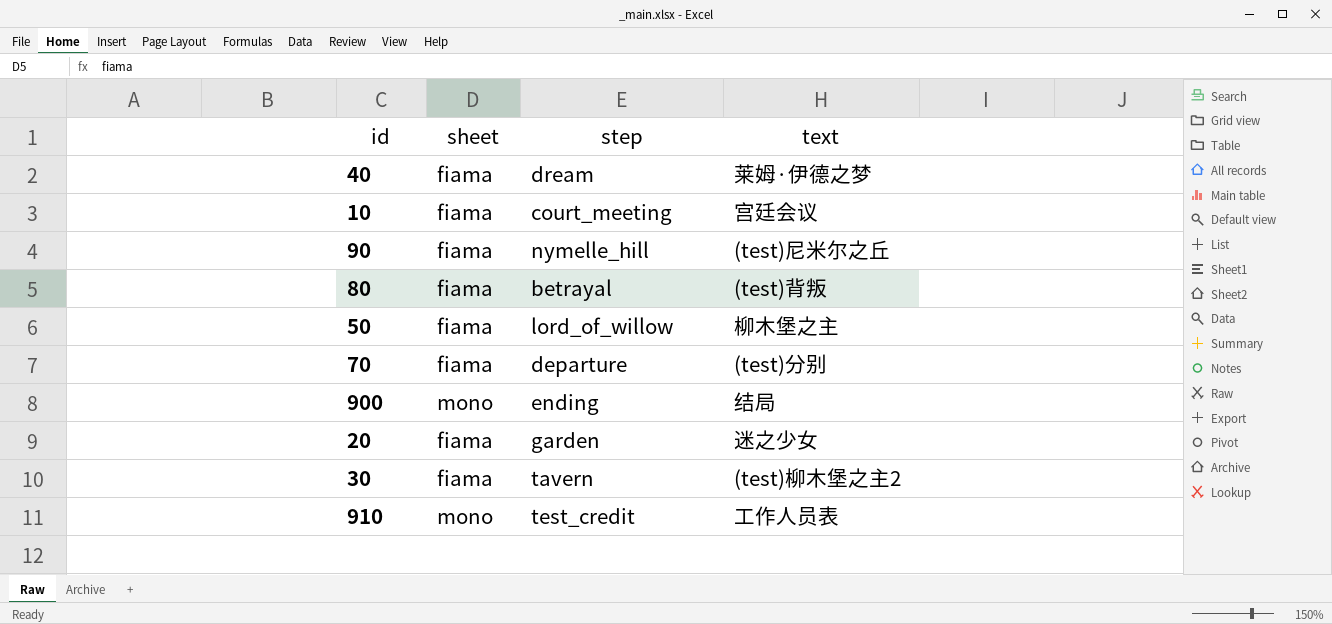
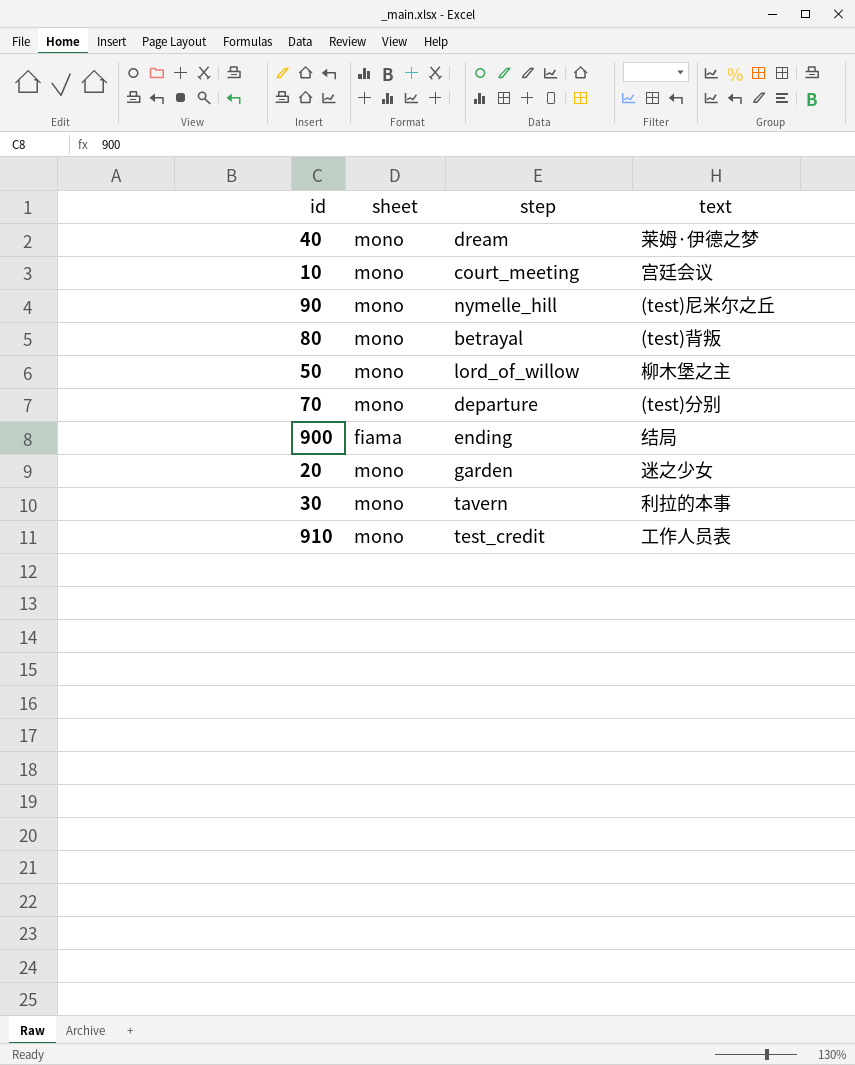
40 | sheet: fiama -> mono
10 | sheet: fiama -> mono
90 | sheet: fiama -> mono
80 | sheet: fiama -> mono
50 | sheet: fiama -> mono
70 | sheet: fiama -> mono
900 | sheet: mono -> fiama
20 | sheet: fiama -> mono
30 | sheet: fiama -> mono
30 | text: (test)柳木堡之主2 -> 利拉的本事

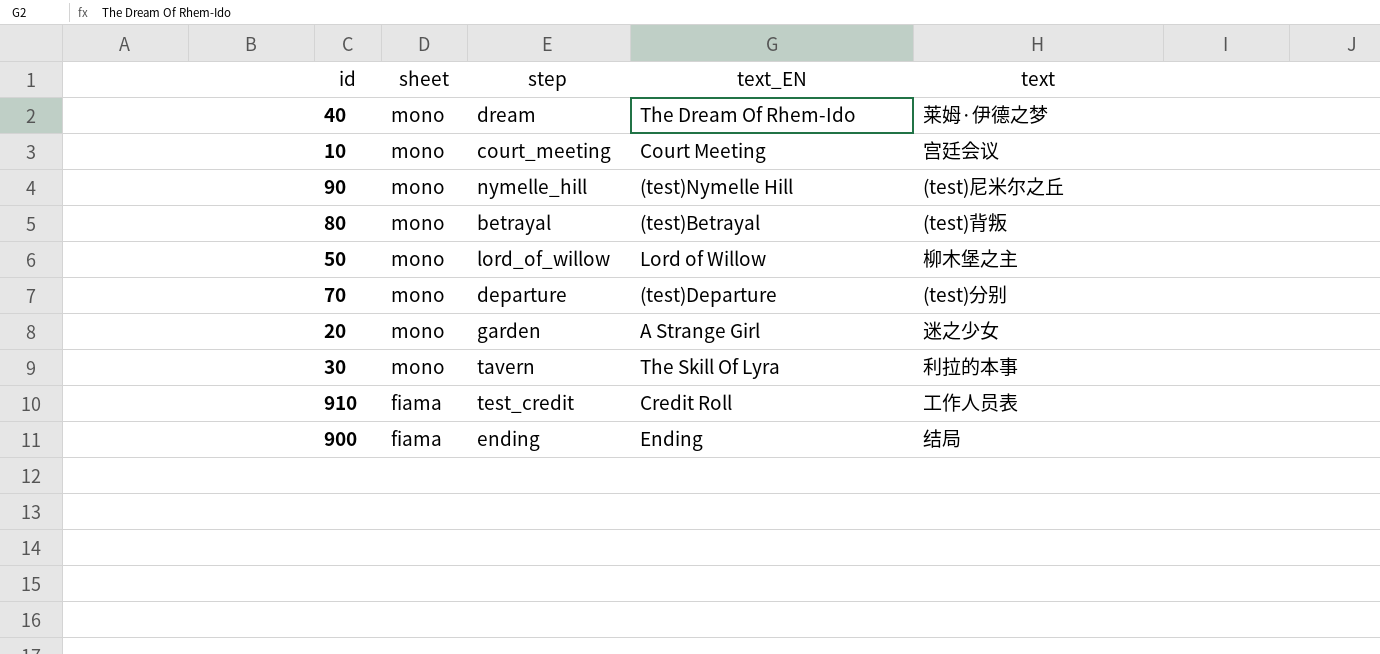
row order: none -> sheet descending
column text_EN | position: none -> 4
910 | sheet: mono -> fiama

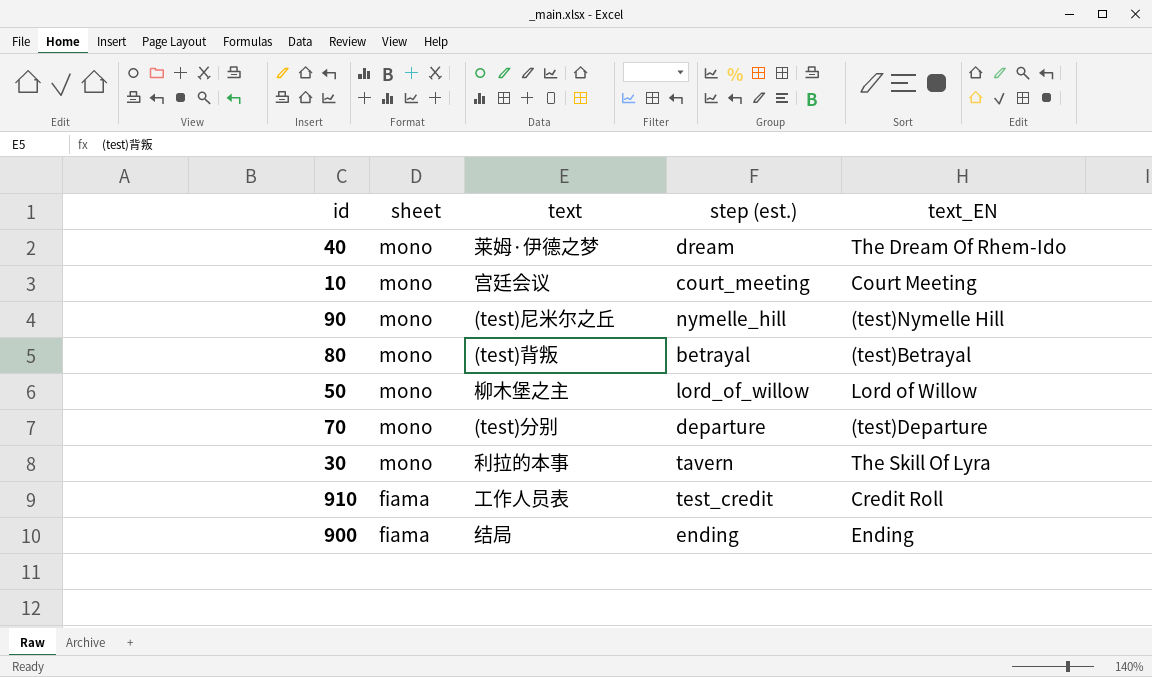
column text | position: 5 -> 3
column name: step -> step (est.)
row 20: mono | garden | A Strange Girl | 迷之少女 -> none

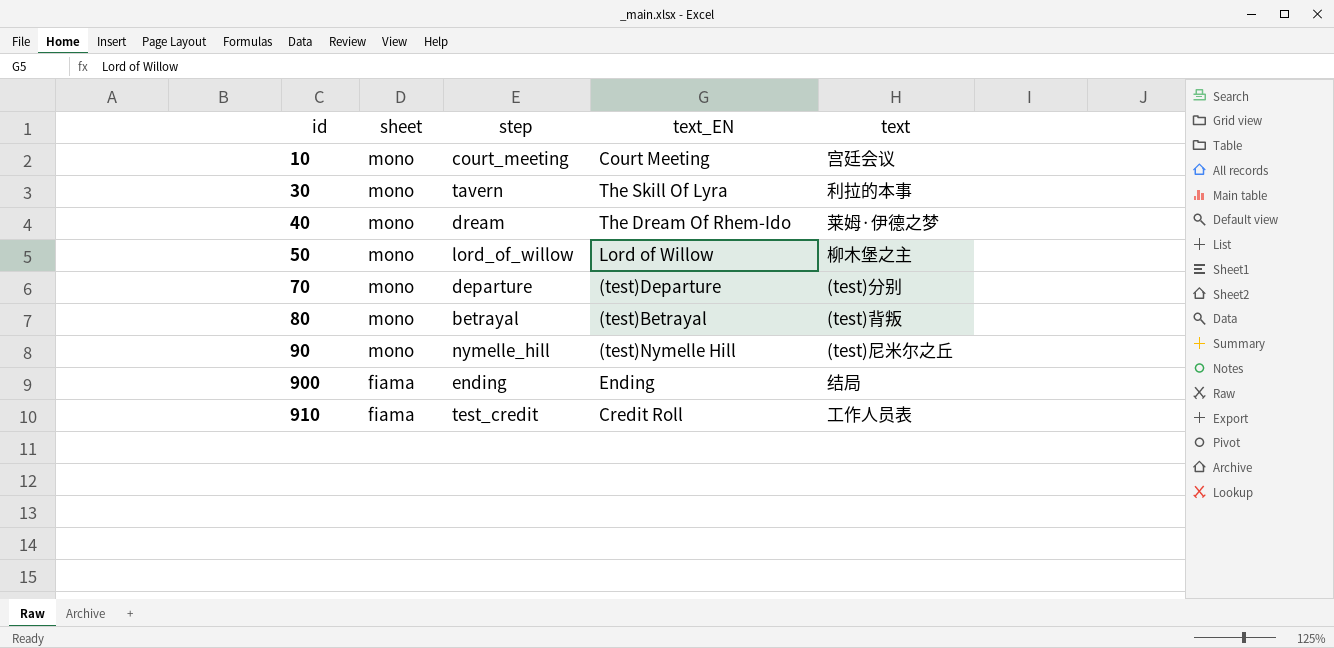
row order: sheet descending -> id ascending
column name: step (est.) -> step
column text | position: 3 -> 5

